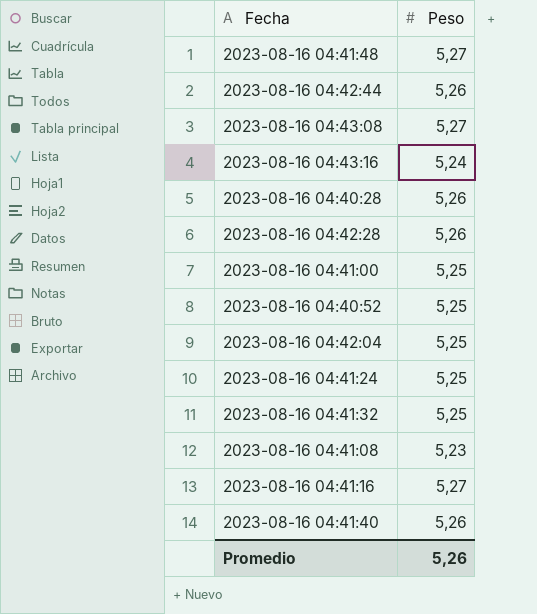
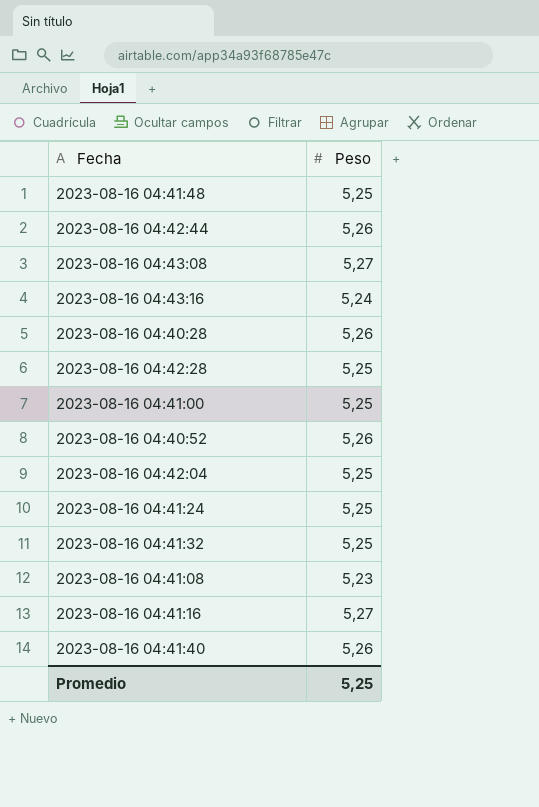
2023-08-16 04:41:48 | Peso: 5,27 -> 5,25
2023-08-16 04:42:28 | Peso: 5,26 -> 5,25
2023-08-16 04:40:52 | Peso: 5,25 -> 5,26
Promedio | Peso: 5,26 -> 5,25

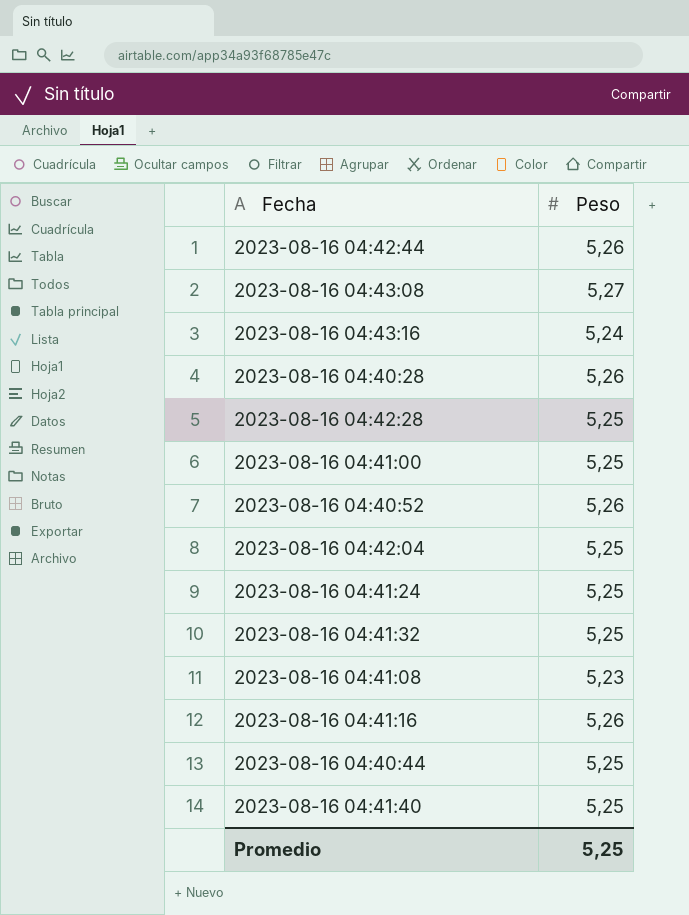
row 2023-08-16 04:41:48: 5,25 -> none
2023-08-16 04:41:16 | Peso: 5,27 -> 5,26
row 2023-08-16 04:40:44: none -> 5,25
2023-08-16 04:41:40 | Peso: 5,26 -> 5,25

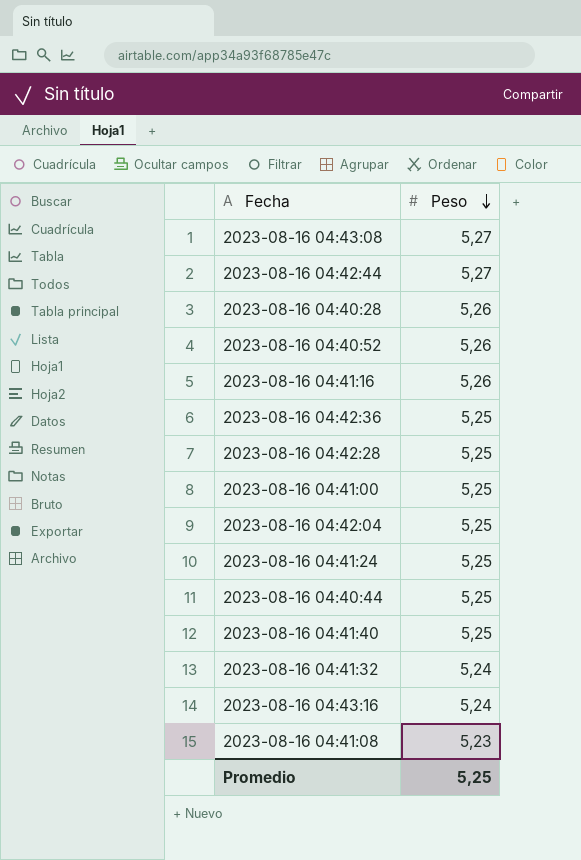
row order: none -> Peso descending
2023-08-16 04:42:44 | Peso: 5,26 -> 5,27
row 2023-08-16 04:42:36: none -> 5,25
2023-08-16 04:41:32 | Peso: 5,25 -> 5,24

